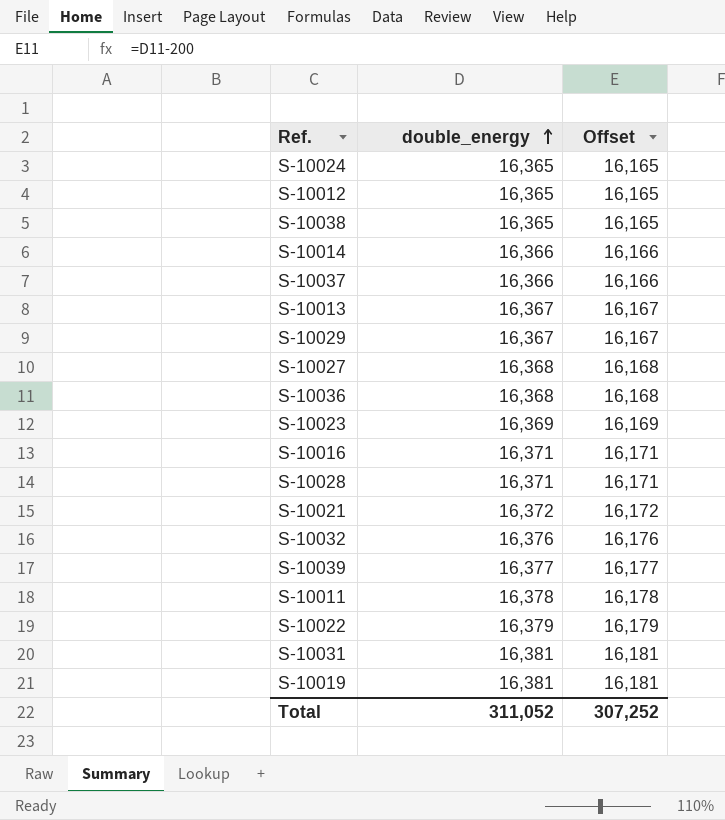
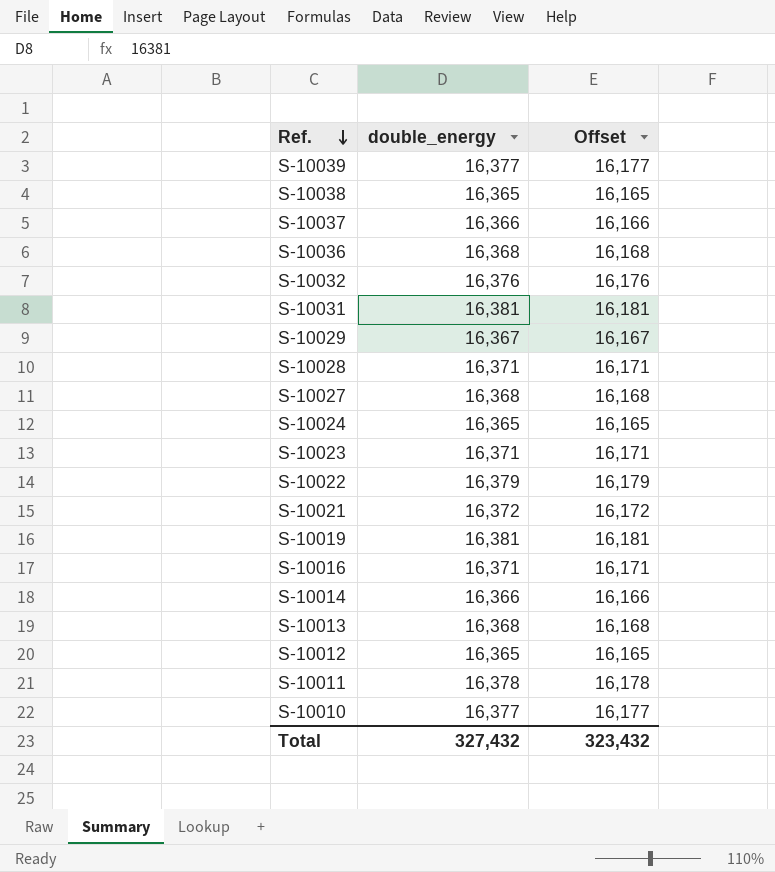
row order: double_energy ascending -> Ref. descending
S-10023 | double_energy: 16,369 -> 16,371
S-10023 | Offset: 16,169 -> 16,171
S-10013 | double_energy: 16,367 -> 16,368
S-10013 | Offset: 16,167 -> 16,168
row S-10010: none -> 16,377 | 16,177
Total | double_energy: 311,052 -> 327,432
Total | Offset: 307,252 -> 323,432

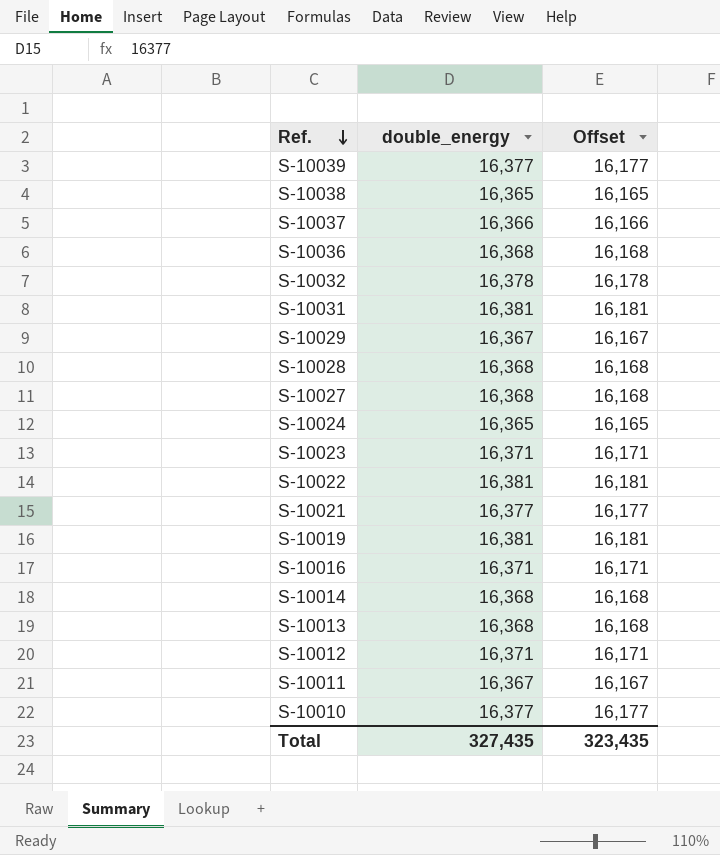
S-10032 | double_energy: 16,376 -> 16,378
S-10032 | Offset: 16,176 -> 16,178
S-10028 | double_energy: 16,371 -> 16,368
S-10028 | Offset: 16,171 -> 16,168
S-10022 | double_energy: 16,379 -> 16,381
S-10022 | Offset: 16,179 -> 16,181
S-10021 | double_energy: 16,372 -> 16,377
S-10021 | Offset: 16,172 -> 16,177
S-10014 | double_energy: 16,366 -> 16,368
S-10014 | Offset: 16,166 -> 16,168
S-10012 | double_energy: 16,365 -> 16,371
S-10012 | Offset: 16,165 -> 16,171
S-10011 | double_energy: 16,378 -> 16,367
S-10011 | Offset: 16,178 -> 16,167
Total | double_energy: 327,432 -> 327,435
Total | Offset: 323,432 -> 323,435

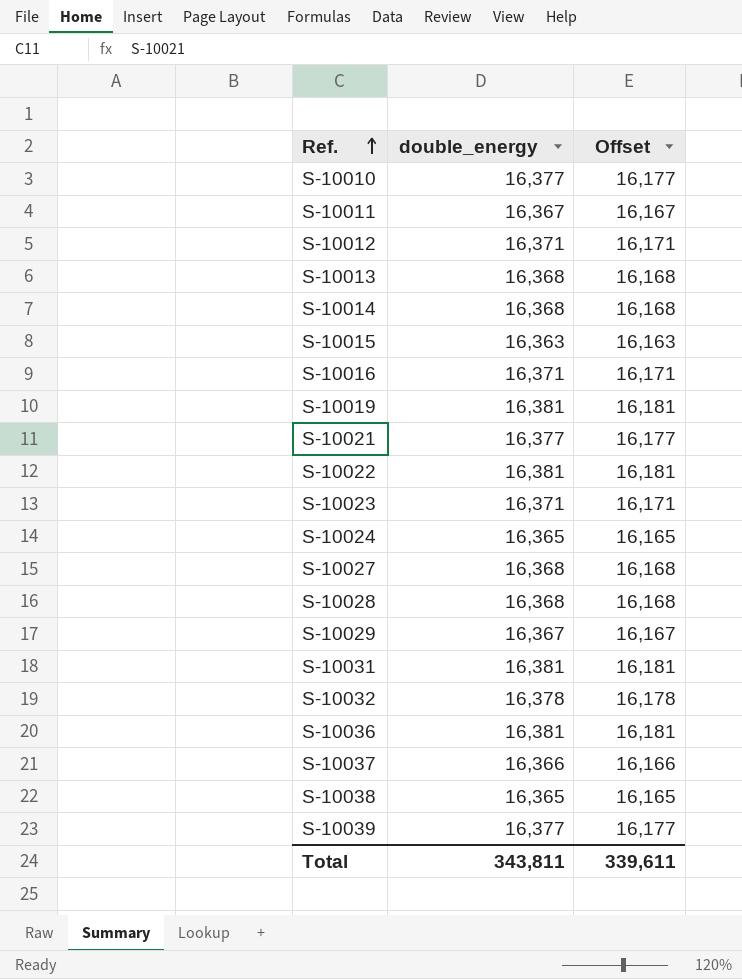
row order: Ref. descending -> Ref. ascending
row S-10015: none -> 16,363 | 16,163
S-10036 | double_energy: 16,368 -> 16,381
S-10036 | Offset: 16,168 -> 16,181
Total | double_energy: 327,435 -> 343,811
Total | Offset: 323,435 -> 339,611

